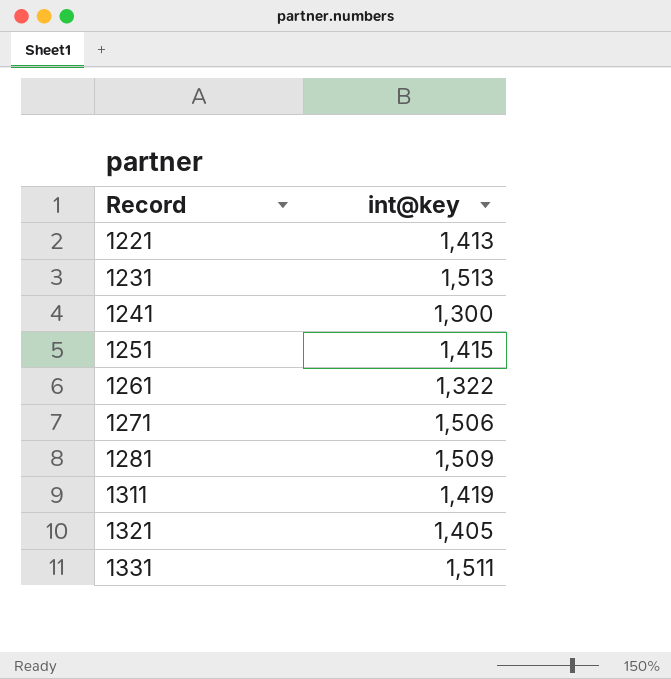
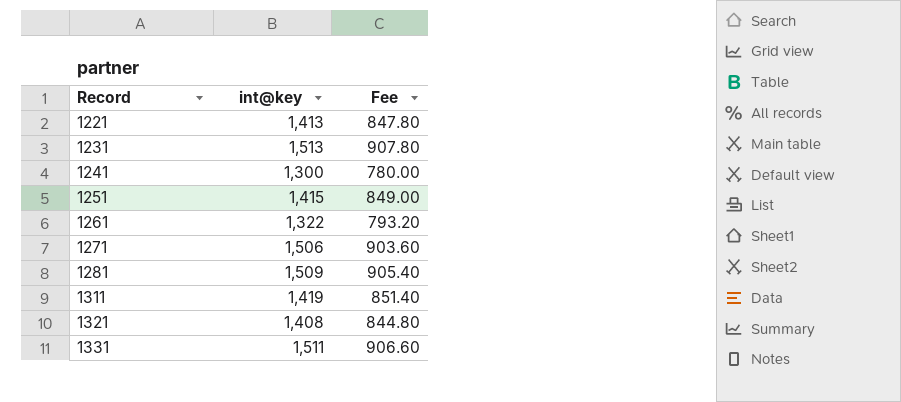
column Fee | formula: none -> [int@key] * 0.6
1321 | int@key: 1,405 -> 1,408

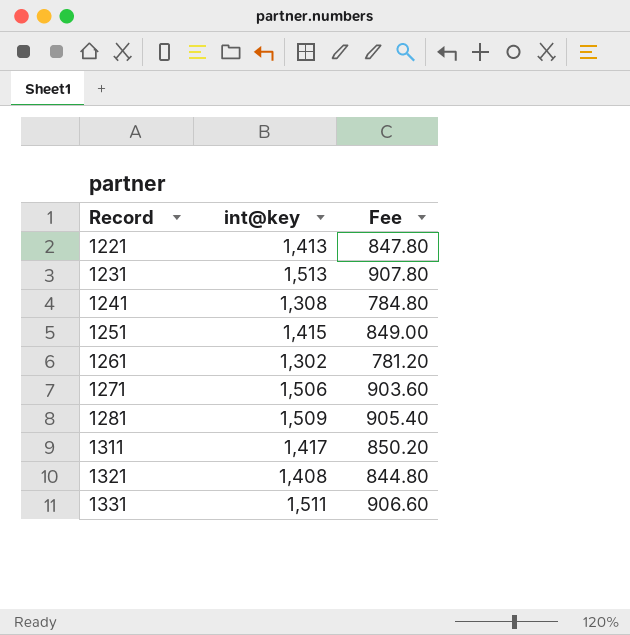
1241 | int@key: 1,300 -> 1,308
1241 | Fee: 780.00 -> 784.80
1261 | int@key: 1,322 -> 1,302
1261 | Fee: 793.20 -> 781.20
1311 | int@key: 1,419 -> 1,417
1311 | Fee: 851.40 -> 850.20

